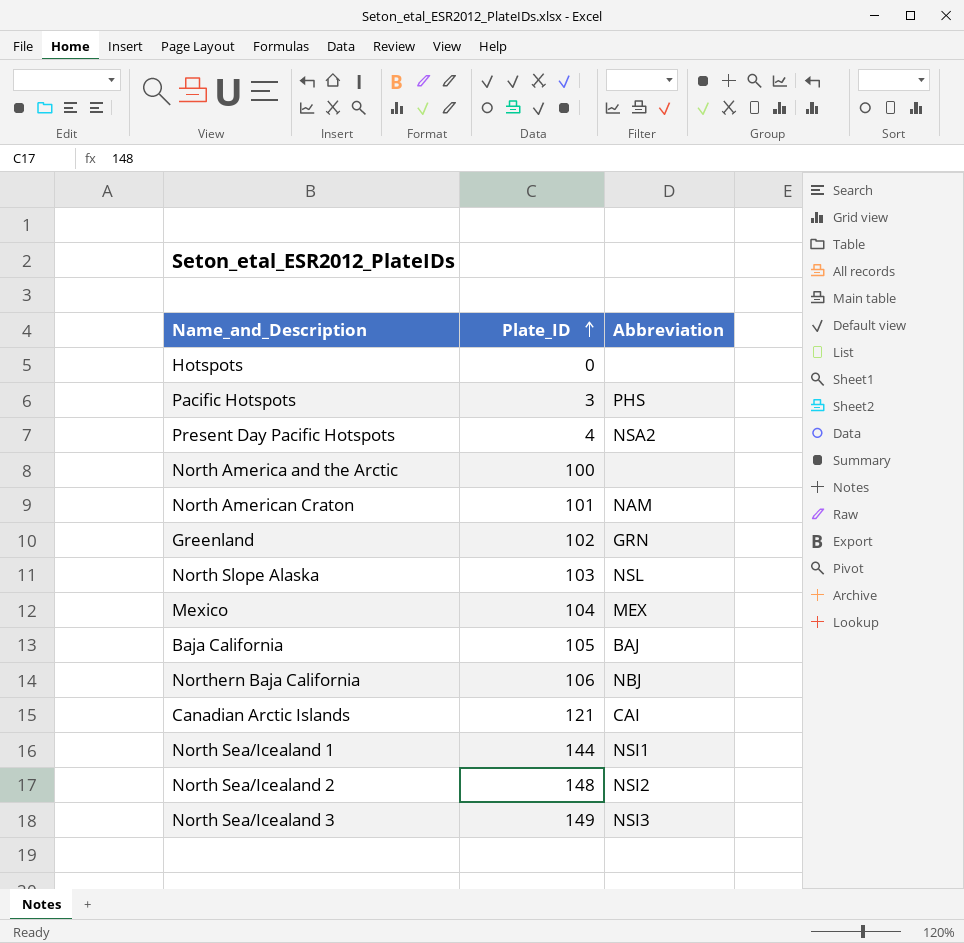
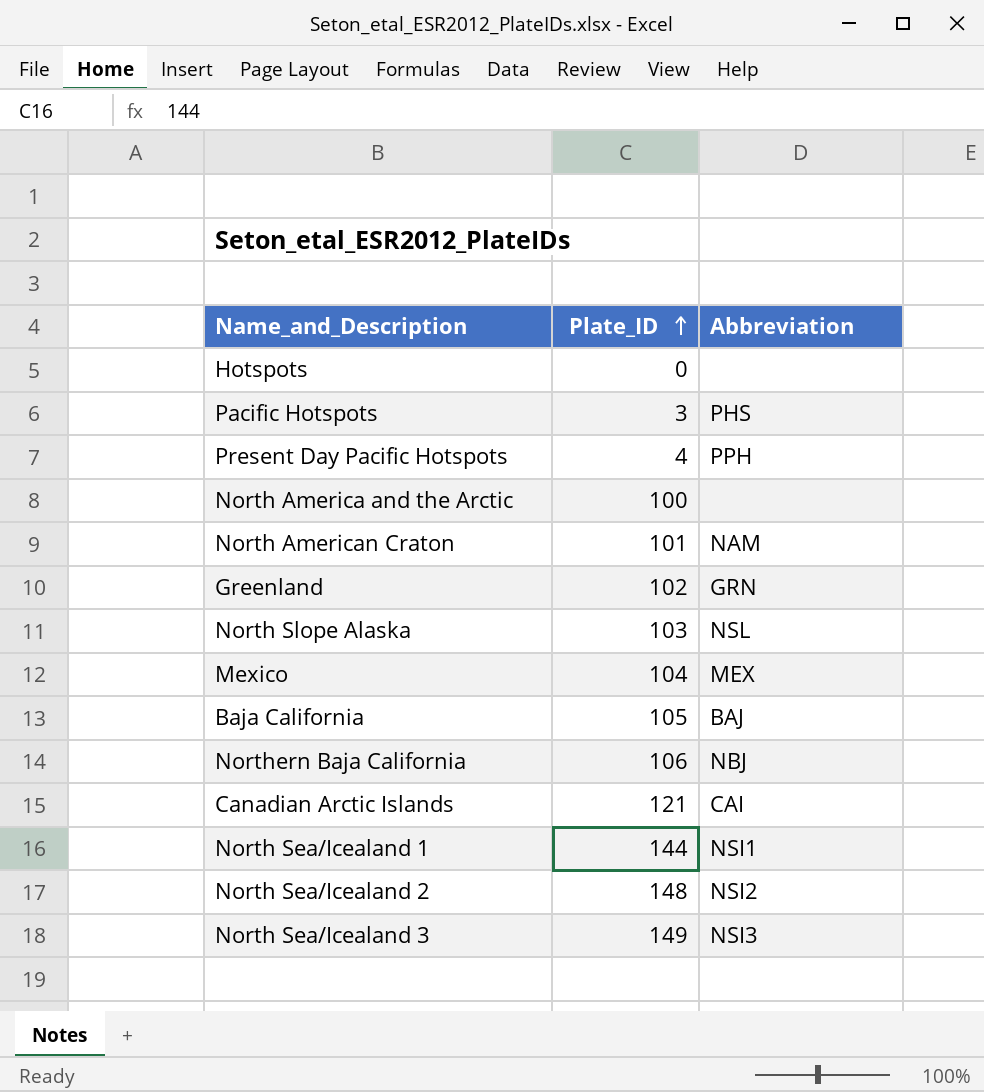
Present Day Pacific Hotspots | Abbreviation: NSA2 -> PPH

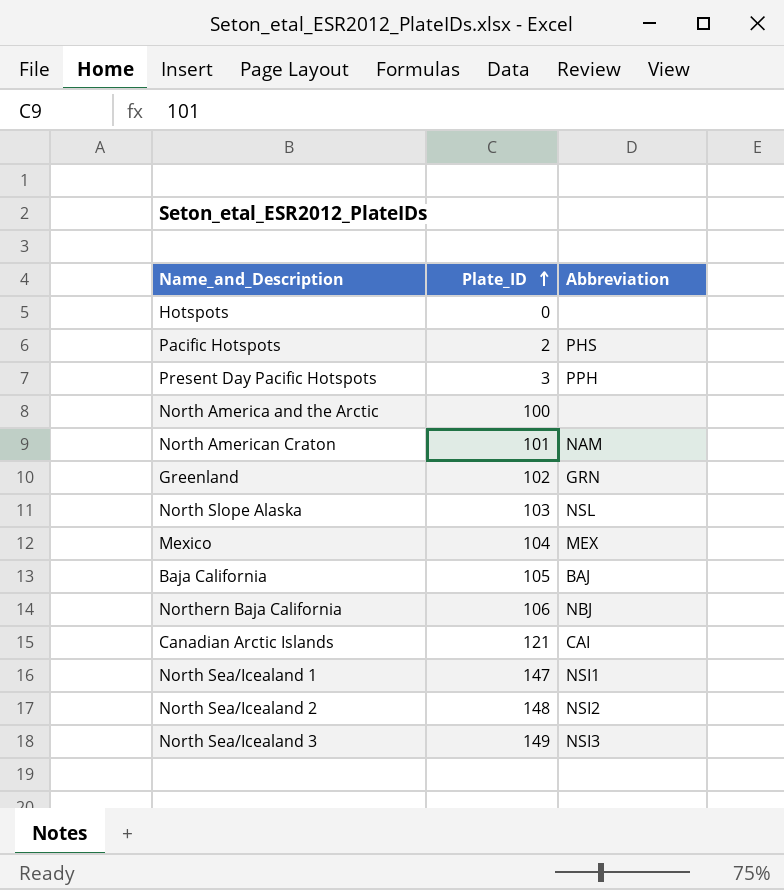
Pacific Hotspots | Plate_ID: 3 -> 2
Present Day Pacific Hotspots | Plate_ID: 4 -> 3
North Sea/Icealand 1 | Plate_ID: 144 -> 147

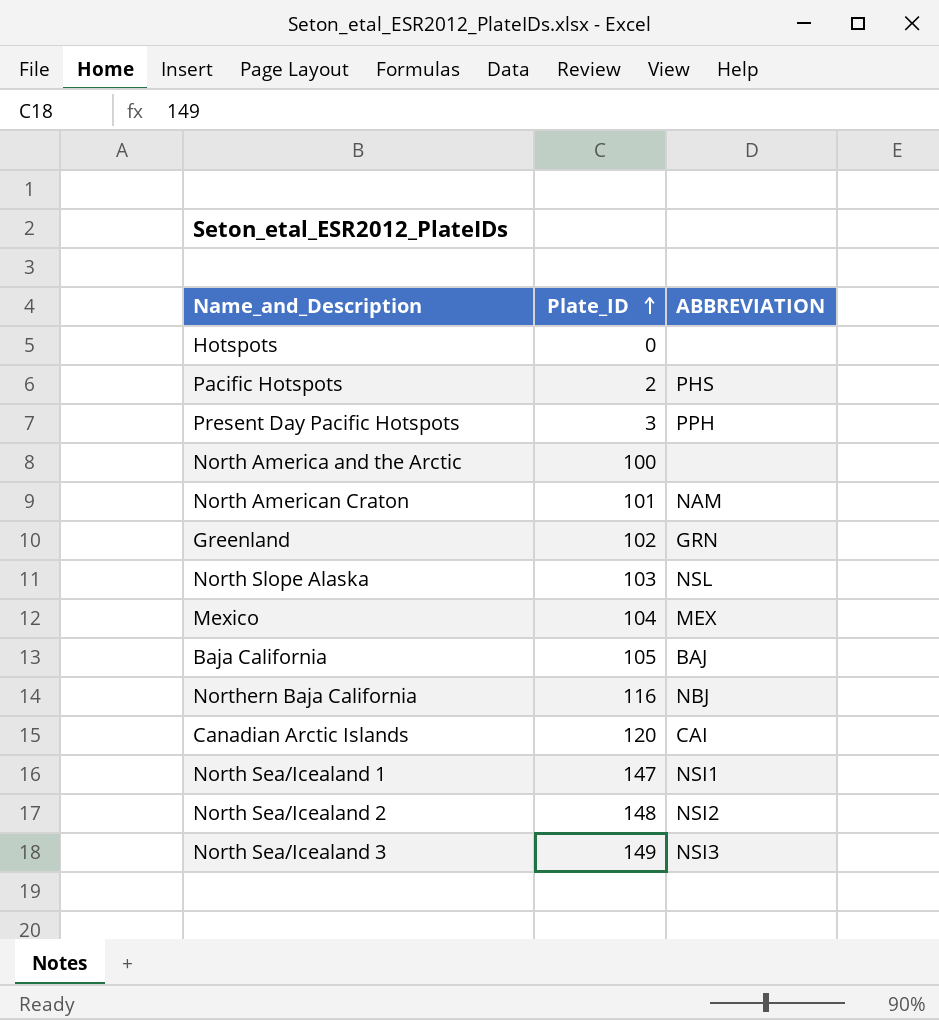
column name: Abbreviation -> ABBREVIATION
Northern Baja California | Plate_ID: 106 -> 116
Canadian Arctic Islands | Plate_ID: 121 -> 120

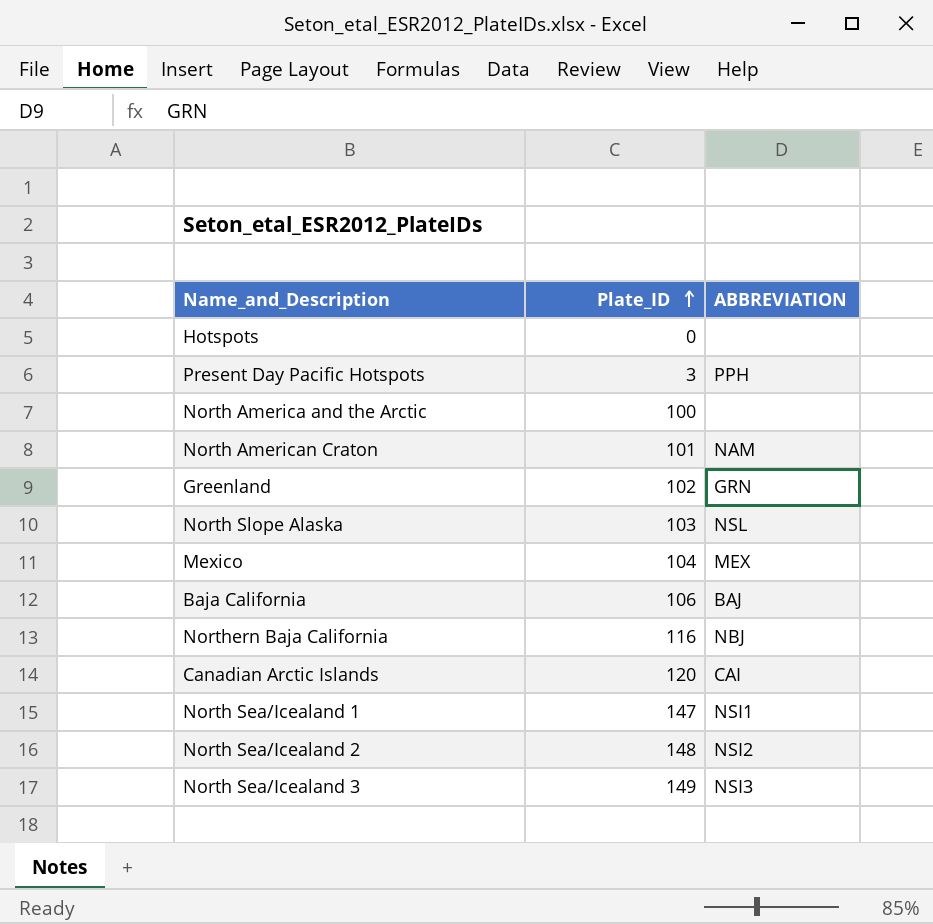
row Pacific Hotspots: 2 | PHS -> none
Baja California | Plate_ID: 105 -> 106

